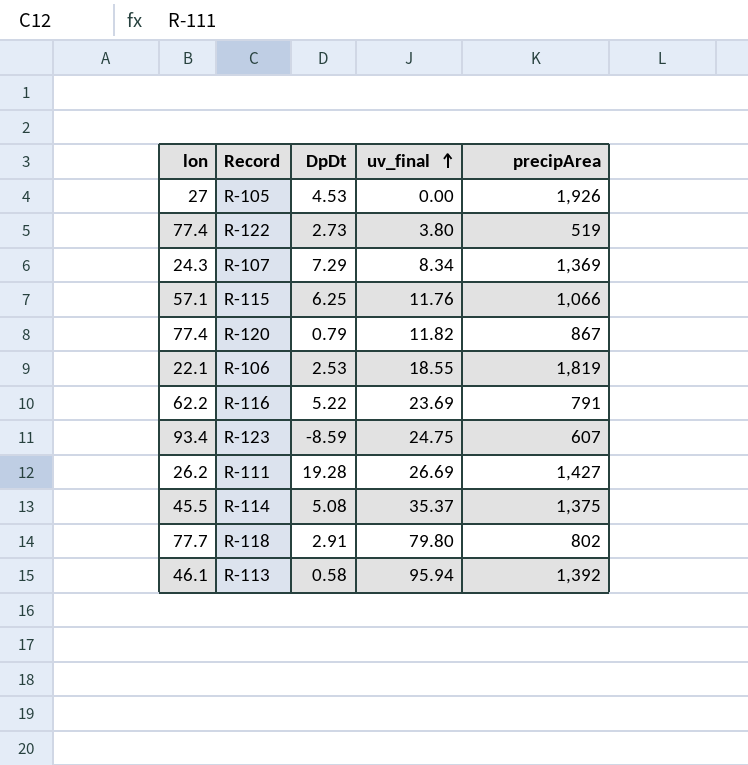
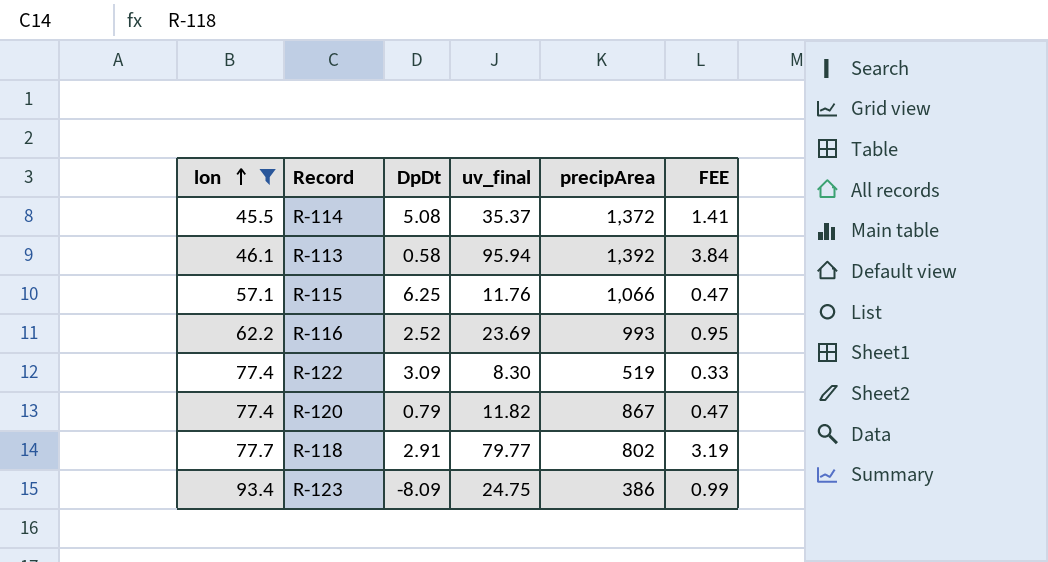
filter: none -> lon >= 45.5
row order: uv_final ascending -> lon ascending
column FEE | formula: none -> [uv_final] * 0.04
R-114 | precipArea: 1,375 -> 1,372
R-116 | DpDt: 5.22 -> 2.52
R-116 | precipArea: 791 -> 993
R-122 | DpDt: 2.73 -> 3.09
R-122 | uv_final: 3.80 -> 8.30
R-118 | uv_final: 79.80 -> 79.77
R-123 | DpDt: -8.59 -> -8.09
R-123 | precipArea: 607 -> 386

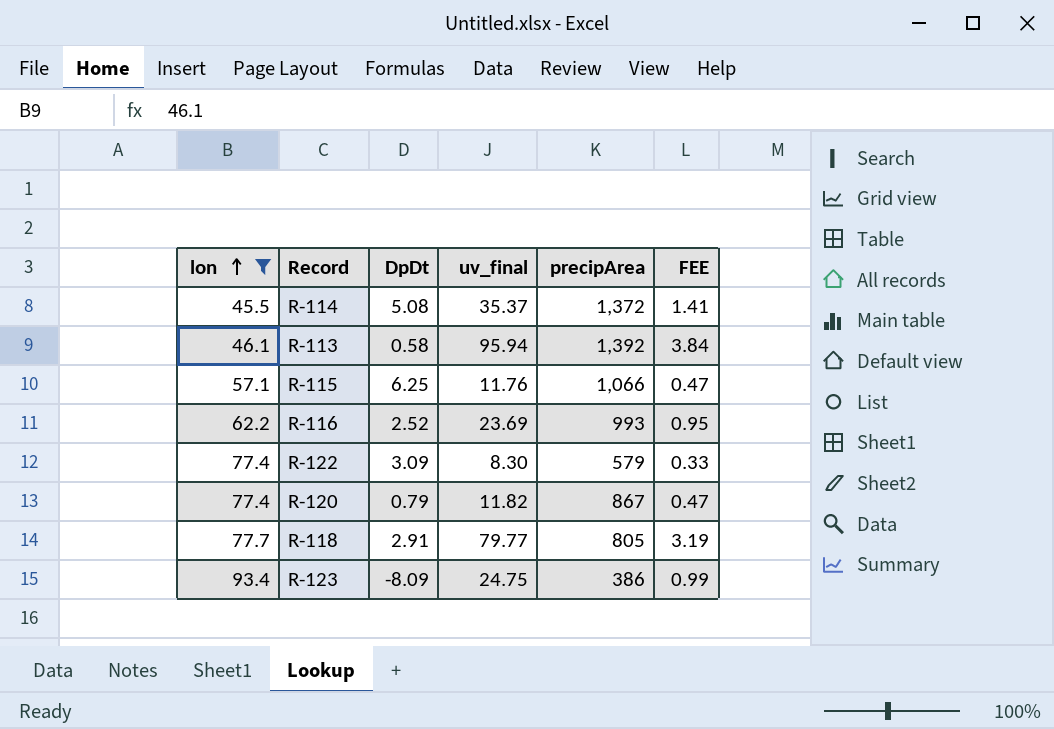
R-122 | precipArea: 519 -> 579
R-118 | precipArea: 802 -> 805

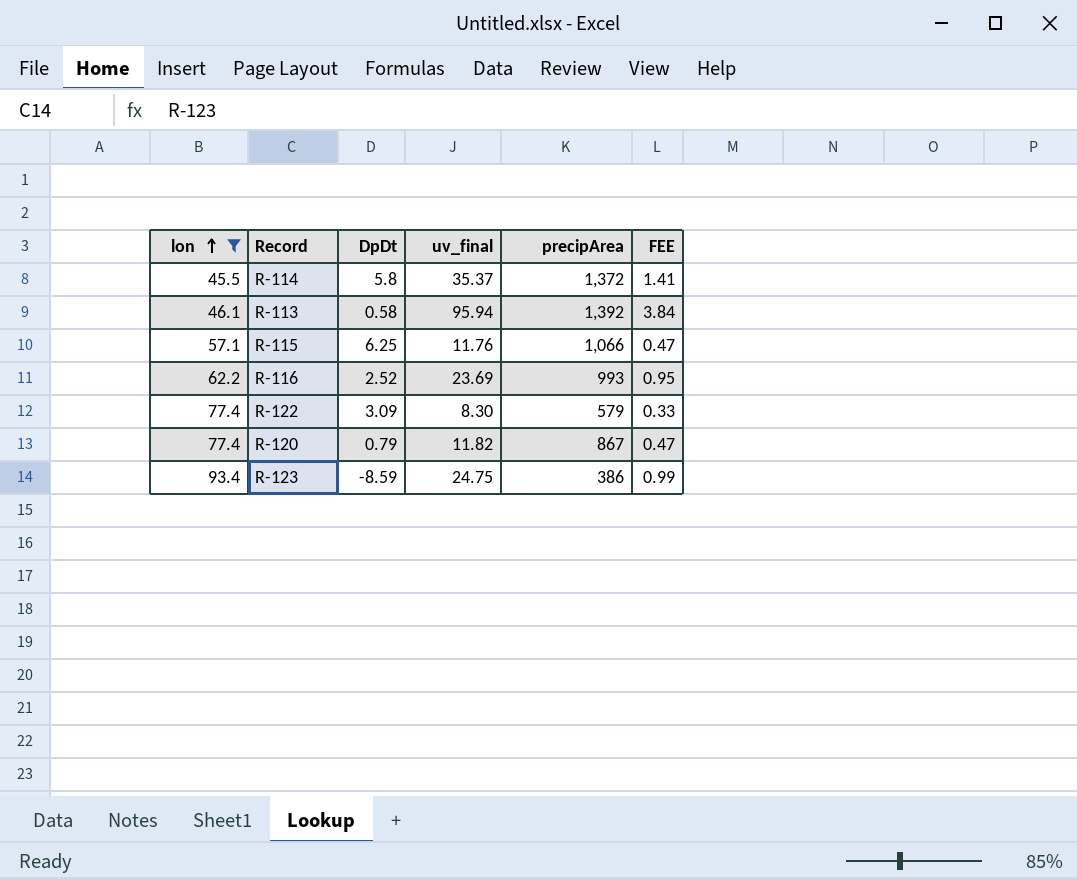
row R-118: 77.7 | 2.91 | 79.77 | 805 | 3.19 -> none
R-114 | DpDt: 5.08 -> 5.8
R-123 | DpDt: -8.09 -> -8.59

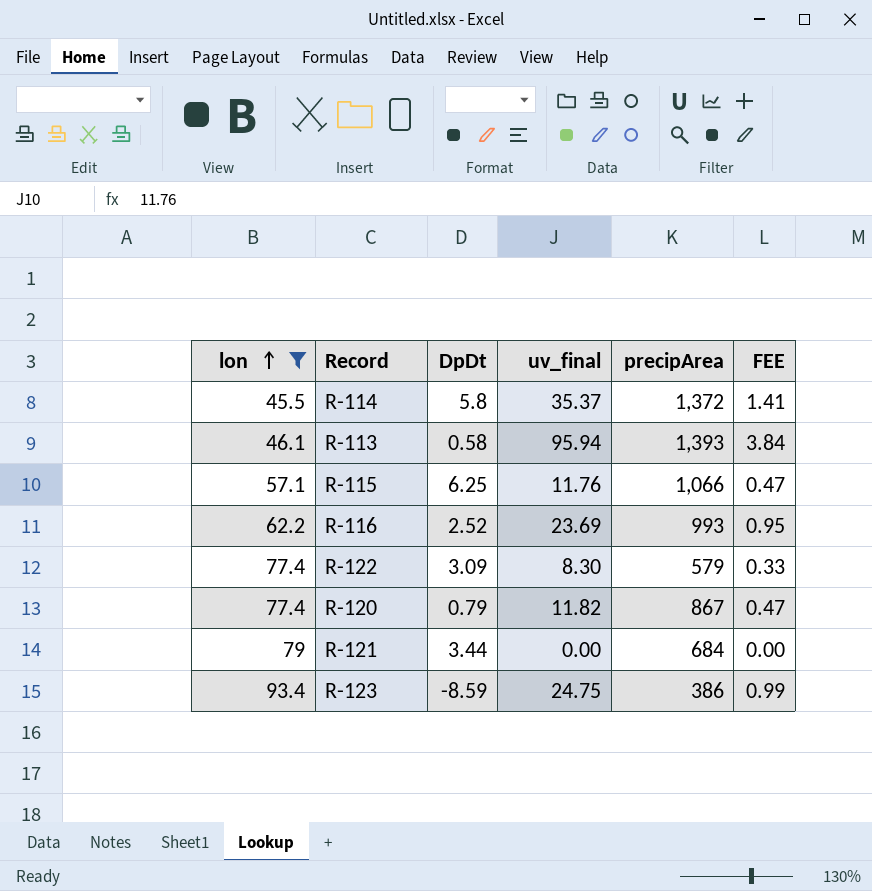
R-113 | precipArea: 1,392 -> 1,393
row R-121: none -> 79 | 3.44 | 0.00 | 684 | 0.00

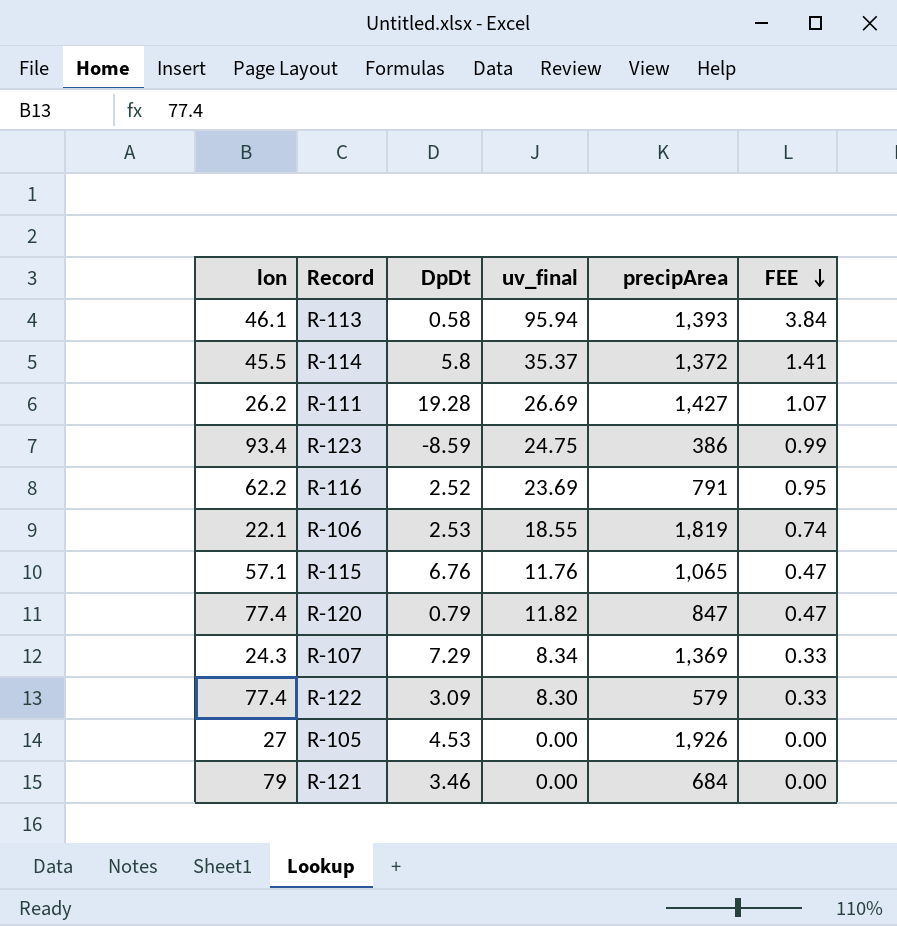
filter: lon >= 45.5 -> none
row order: lon ascending -> FEE descending
R-116 | precipArea: 993 -> 791
R-115 | DpDt: 6.25 -> 6.76
R-115 | precipArea: 1,066 -> 1,065
R-120 | precipArea: 867 -> 847
R-121 | DpDt: 3.44 -> 3.46

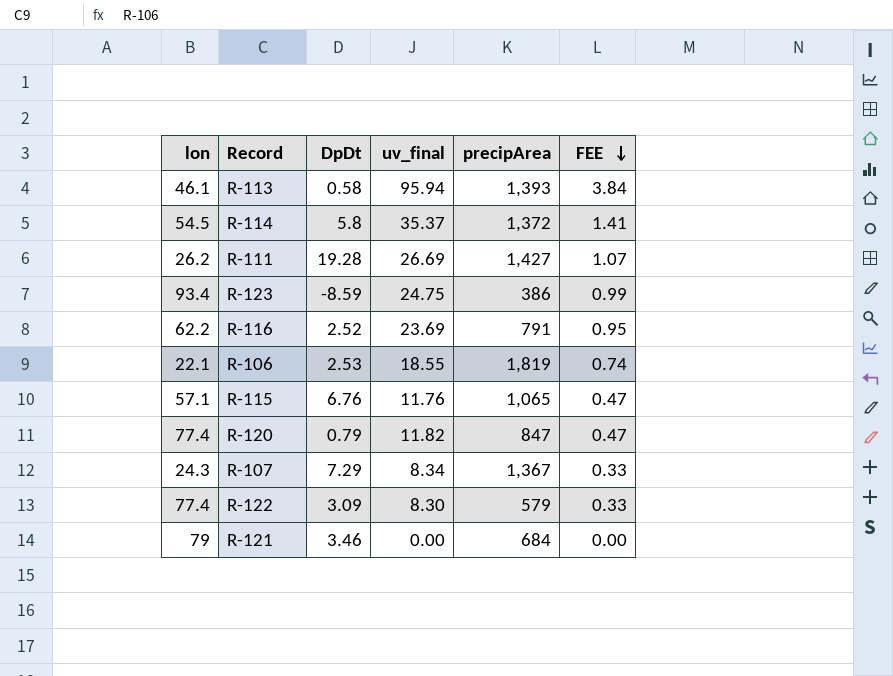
row R-105: 27 | 4.53 | 0.00 | 1,926 | 0.00 -> none
R-114 | lon: 45.5 -> 54.5
R-107 | precipArea: 1,369 -> 1,367

